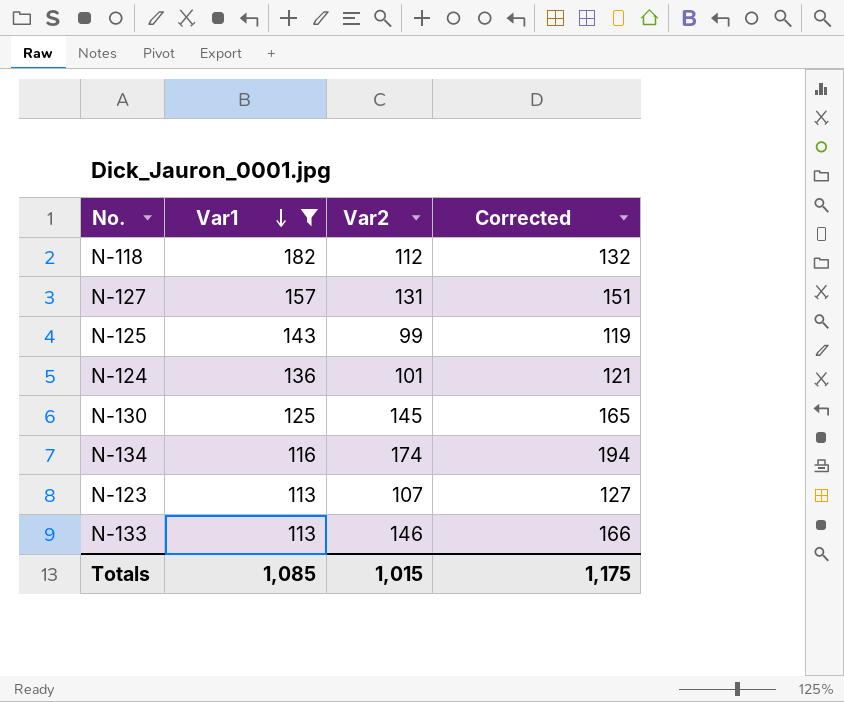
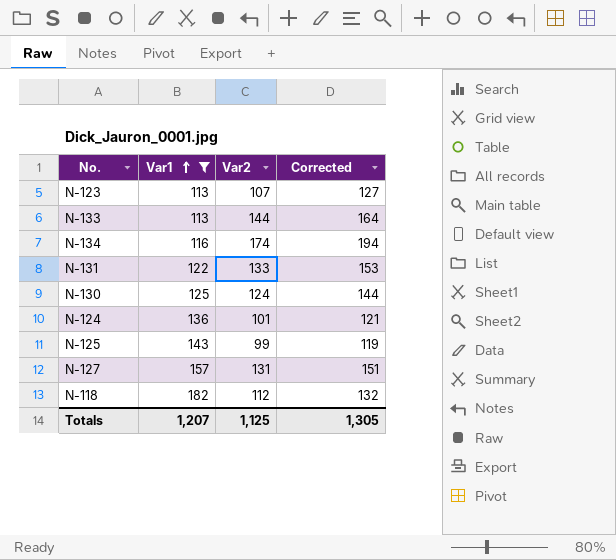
row order: Var1 descending -> Var1 ascending
N-133 | Var2: 146 -> 144
N-133 | Corrected: 166 -> 164
row N-131: none -> 122 | 133 | 153
N-130 | Var2: 145 -> 124
N-130 | Corrected: 165 -> 144
Totals | Var1: 1,085 -> 1,207
Totals | Var2: 1,015 -> 1,125
Totals | Corrected: 1,175 -> 1,305

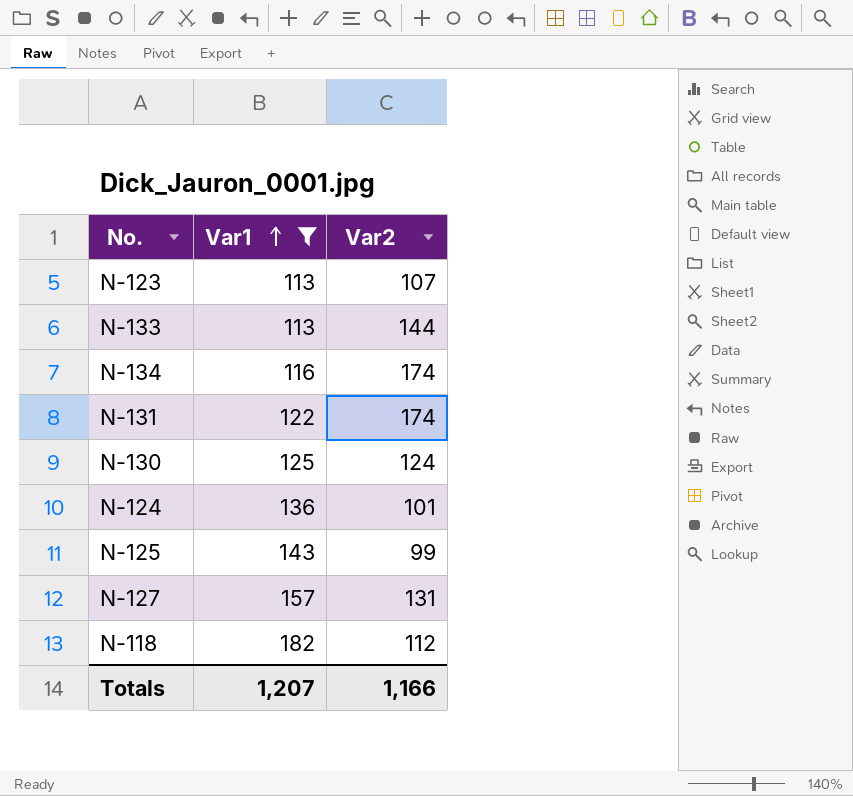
column Corrected | formula: [Var2] + 20 -> none
N-131 | Var2: 133 -> 174
Totals | Var2: 1,125 -> 1,166

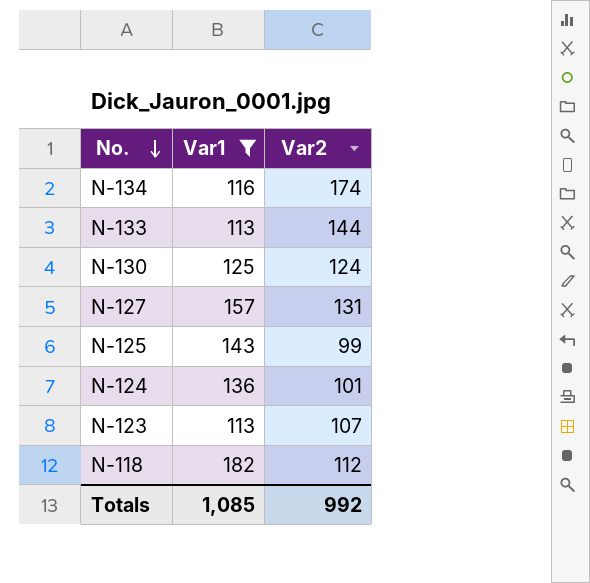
row order: Var1 ascending -> No. descending
row N-131: 122 | 174 -> none
Totals | Var1: 1,207 -> 1,085
Totals | Var2: 1,166 -> 992

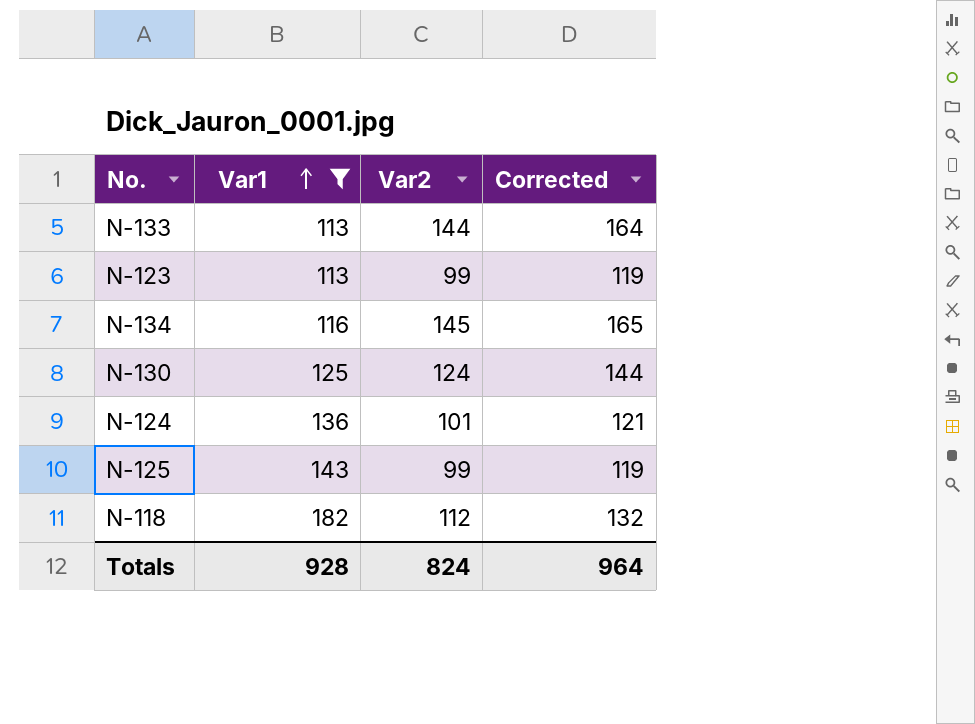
row order: No. descending -> Var1 ascending
column Corrected | formula: none -> [Var2] + 20
row N-127: 157 | 131 -> none
N-123 | Var2: 107 -> 99
N-134 | Var2: 174 -> 145
Totals | Var1: 1,085 -> 928
Totals | Var2: 992 -> 824

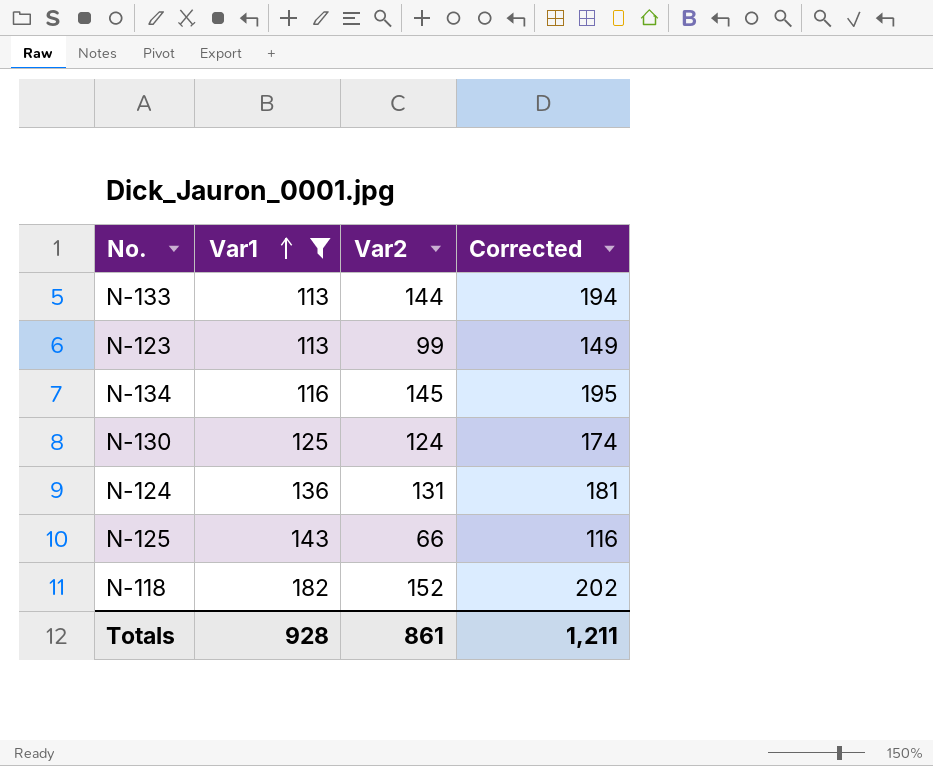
column Corrected | formula: [Var2] + 20 -> [Var2] + 50
N-124 | Var2: 101 -> 131
N-125 | Var2: 99 -> 66
N-118 | Var2: 112 -> 152
Totals | Var2: 824 -> 861
Totals | Corrected: 964 -> 1,211

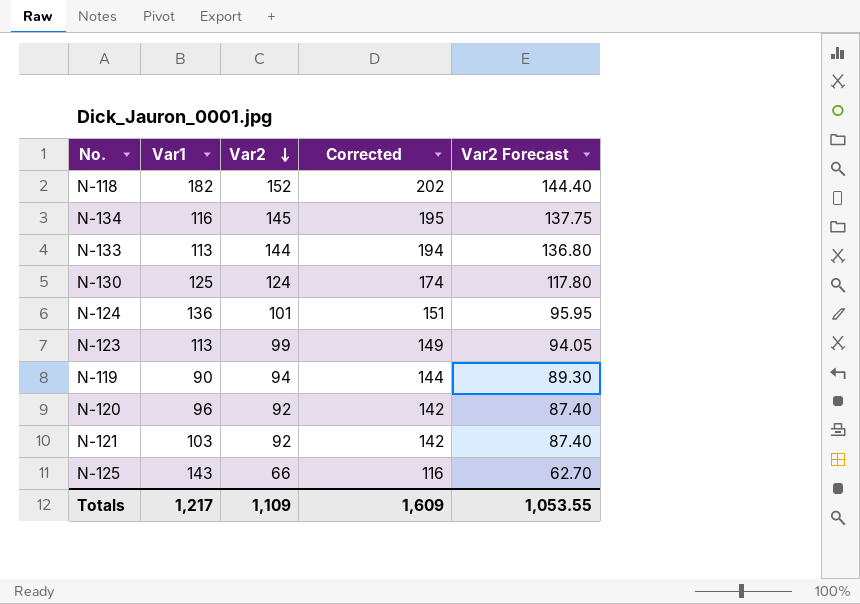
filter: Var1 >= 113 -> none
row order: Var1 ascending -> Var2 descending
column Var2 Forecast | formula: none -> [Var2] * 0.95
N-124 | Var2: 131 -> 101
N-124 | Corrected: 181 -> 151
Totals | Var1: 928 -> 1,217
Totals | Var2: 861 -> 1,109
Totals | Corrected: 1,211 -> 1,609

